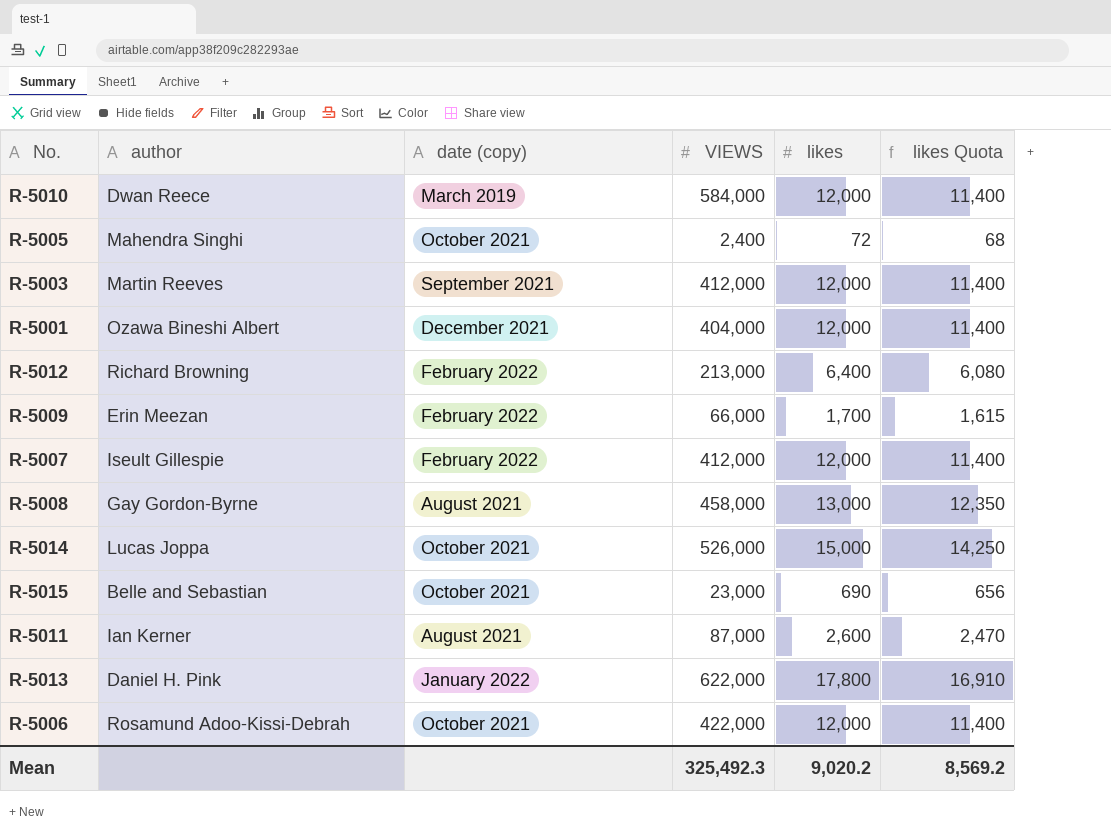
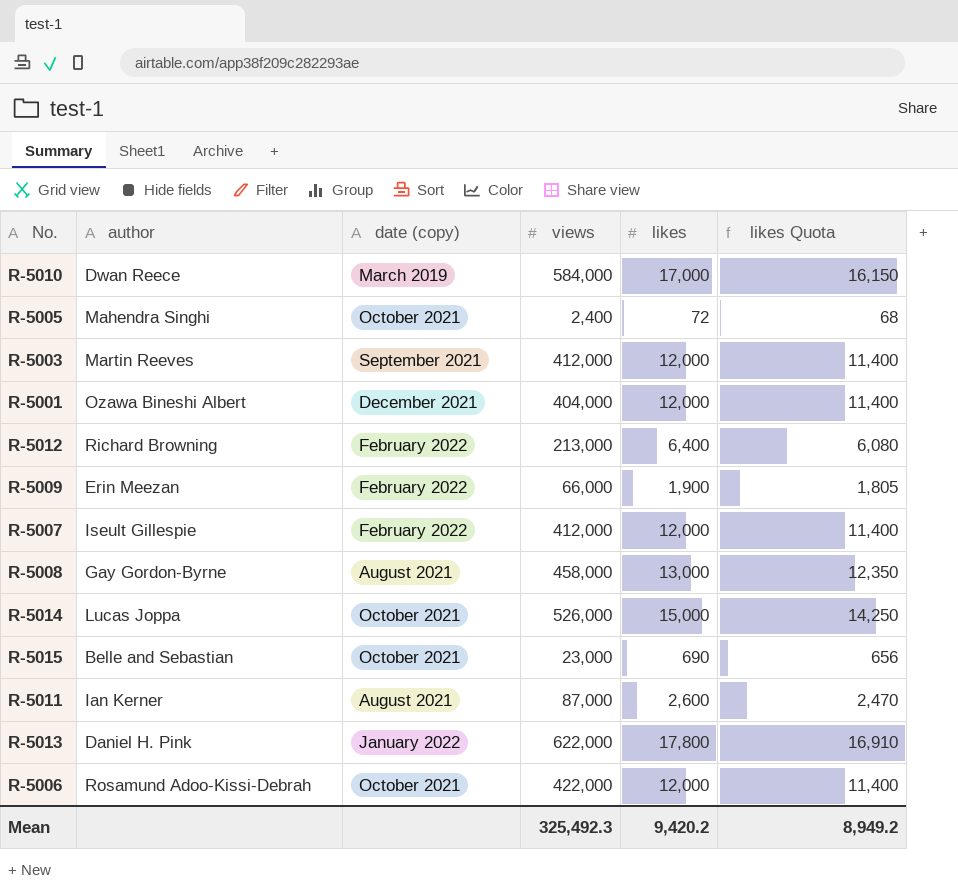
column name: VIEWS -> views
R-5010 | likes: 12,000 -> 17,000
R-5010 | likes Quota: 11,400 -> 16,150
R-5009 | likes: 1,700 -> 1,900
R-5009 | likes Quota: 1,615 -> 1,805
Mean | likes: 9,020.2 -> 9,420.2
Mean | likes Quota: 8,569.2 -> 8,949.2

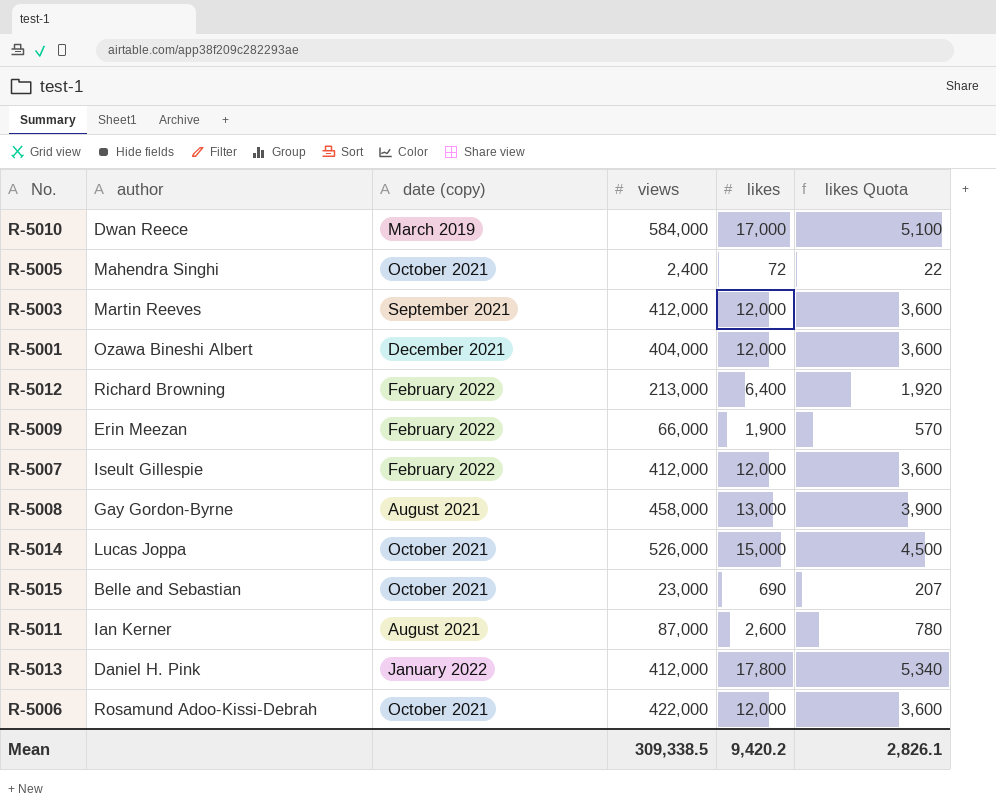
column likes Quota | formula: [likes] * 0.95 -> [likes] * 0.3
R-5013 | views: 622,000 -> 412,000
Mean | views: 325,492.3 -> 309,338.5
Mean | likes Quota: 8,949.2 -> 2,826.1

